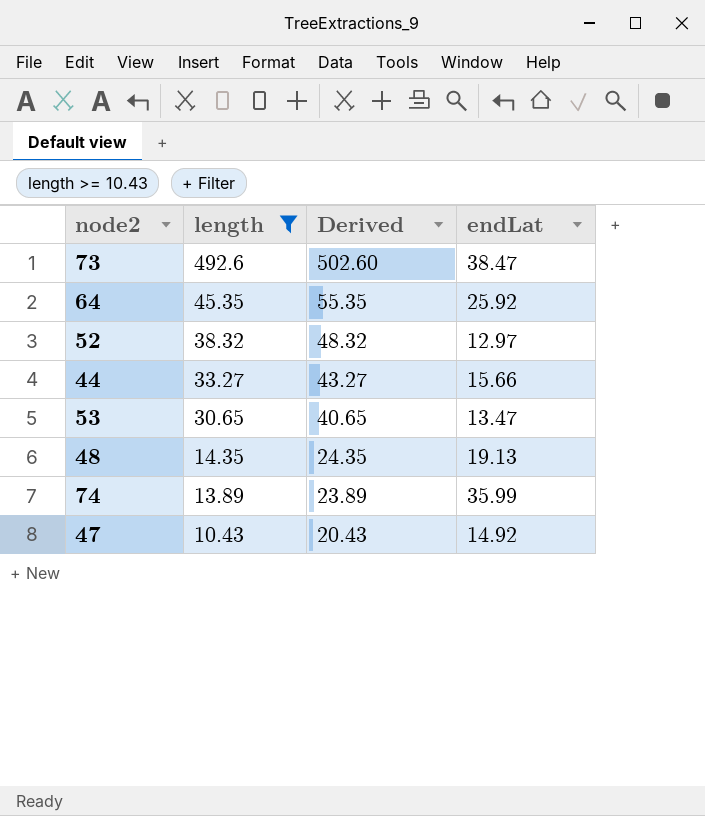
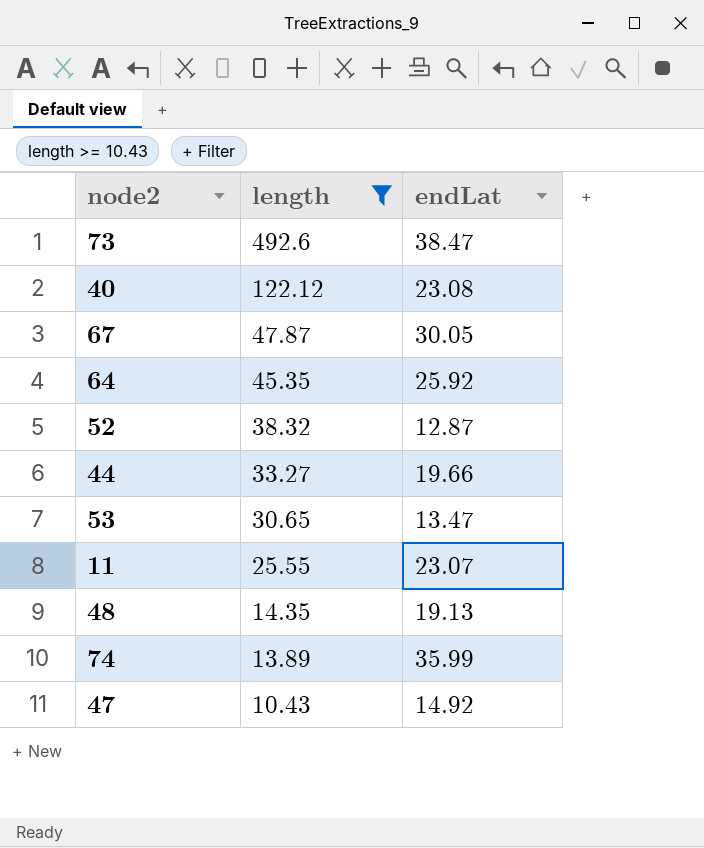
column Derived | formula: [length] + 10 -> none
row 40: none -> 122.12 | 23.08
row 67: none -> 47.87 | 30.05
52 | endLat: 12.97 -> 12.87
44 | endLat: 15.66 -> 19.66
row 11: none -> 25.55 | 23.07

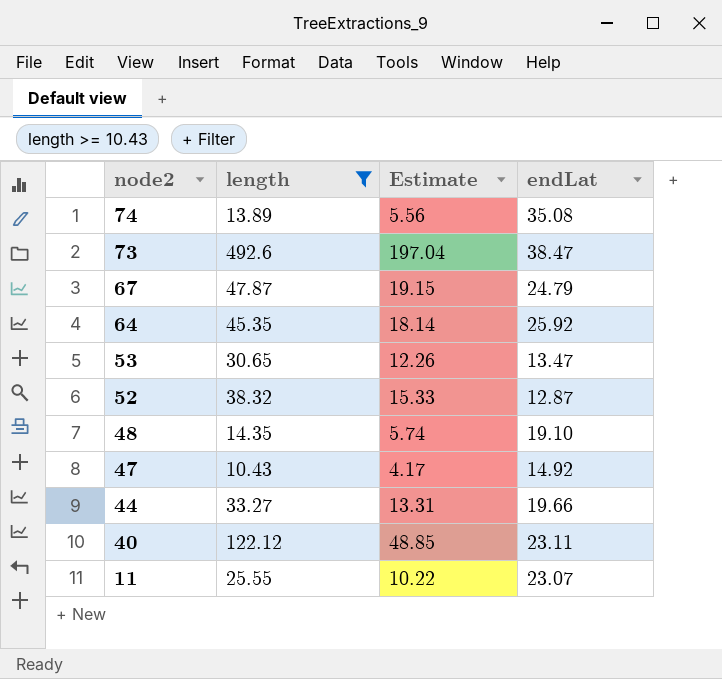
row order: length descending -> node2 descending
column Estimate | formula: none -> [length] * 0.4
74 | endLat: 35.99 -> 35.08
67 | endLat: 30.05 -> 24.79
48 | endLat: 19.13 -> 19.10
40 | endLat: 23.08 -> 23.11

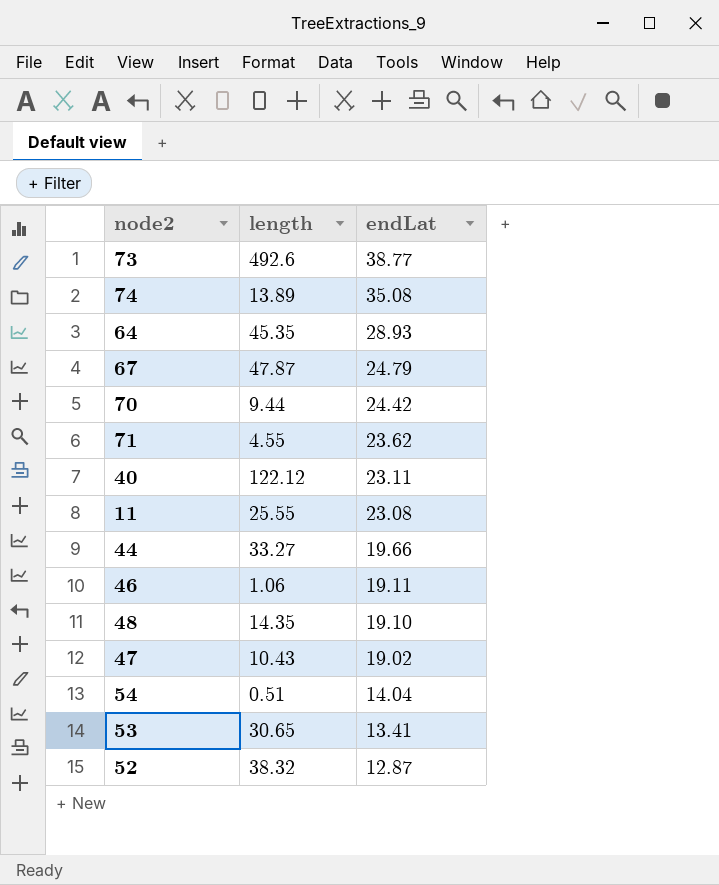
filter: length >= 10.43 -> none
row order: node2 descending -> endLat descending
column Estimate | formula: [length] * 0.4 -> none
73 | endLat: 38.47 -> 38.77
64 | endLat: 25.92 -> 28.93
11 | endLat: 23.07 -> 23.08
47 | endLat: 14.92 -> 19.02
53 | endLat: 13.47 -> 13.41

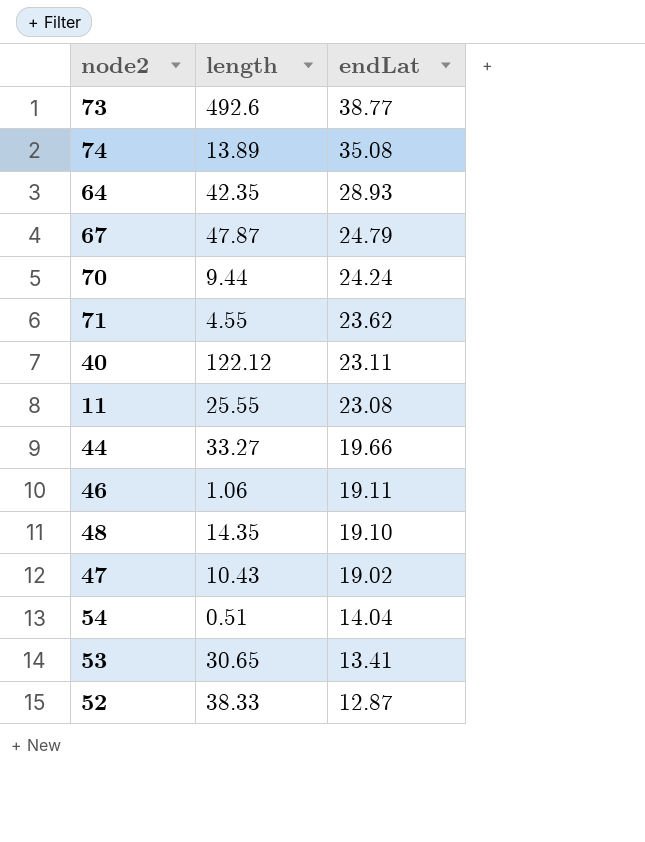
64 | length: 45.35 -> 42.35
70 | endLat: 24.42 -> 24.24
52 | length: 38.32 -> 38.33

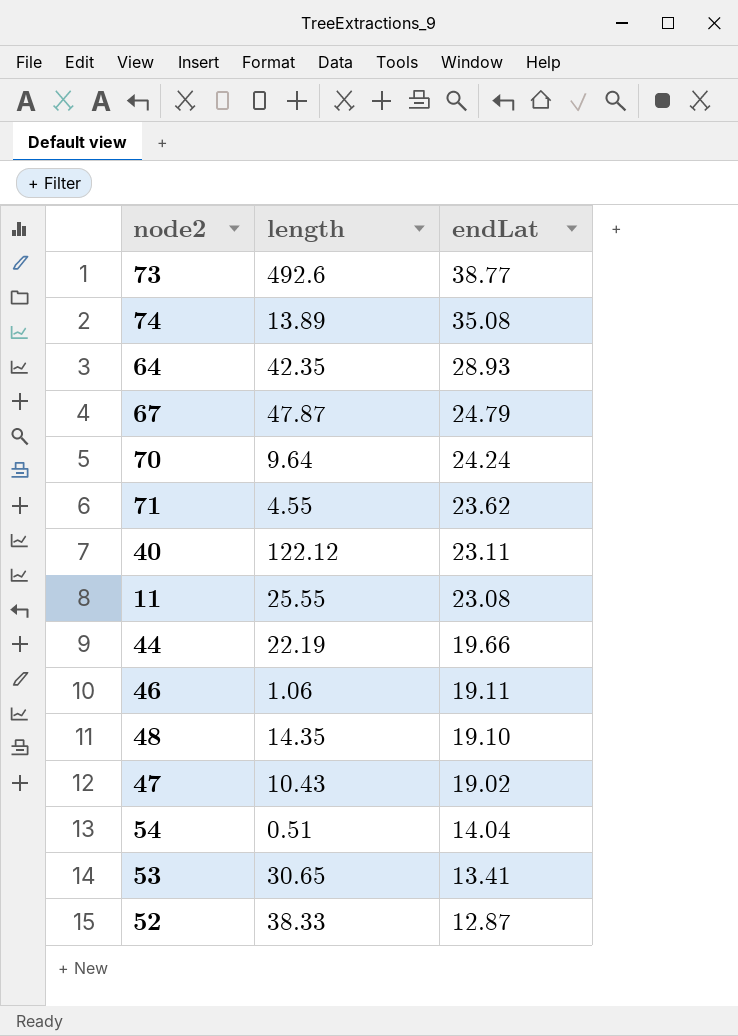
70 | length: 9.44 -> 9.64
44 | length: 33.27 -> 22.19

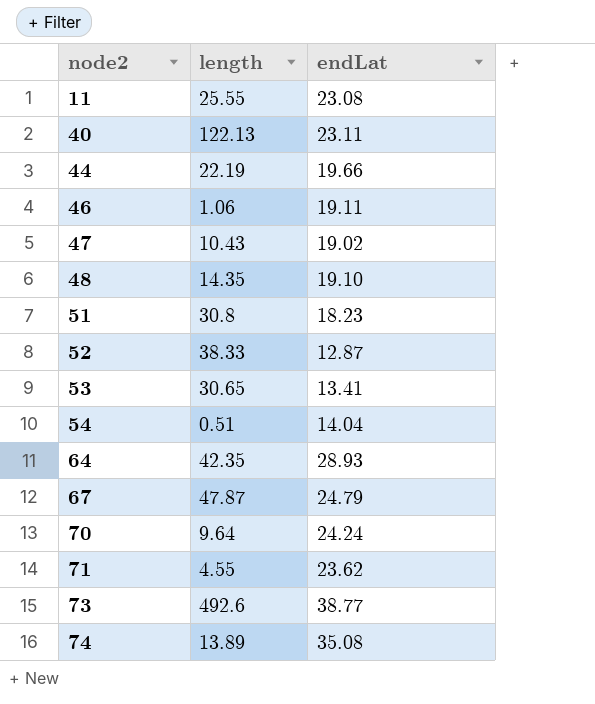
row order: endLat descending -> node2 ascending
40 | length: 122.12 -> 122.13
row 51: none -> 30.8 | 18.23

